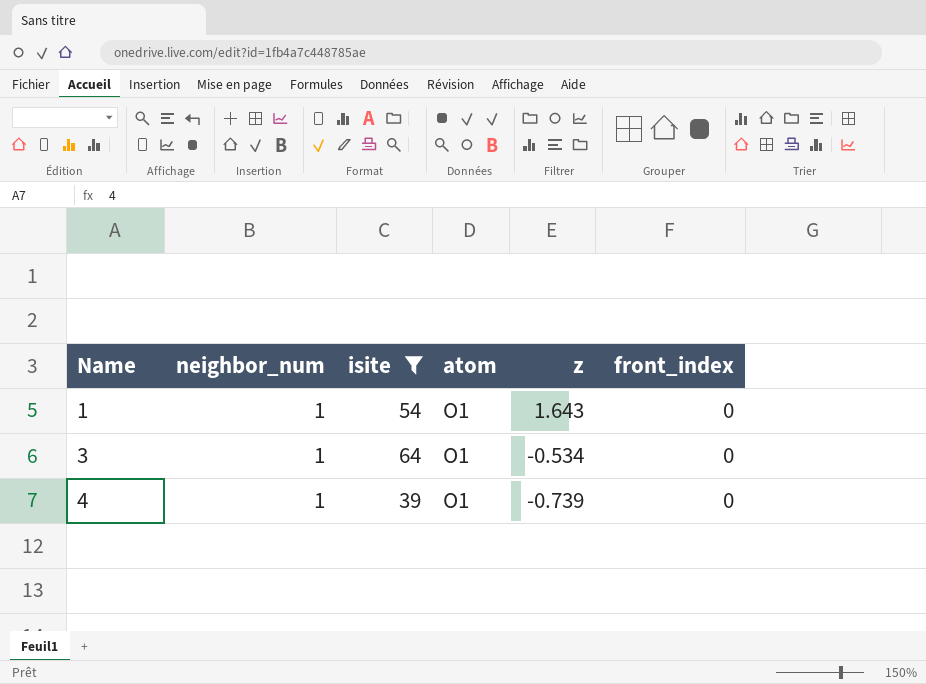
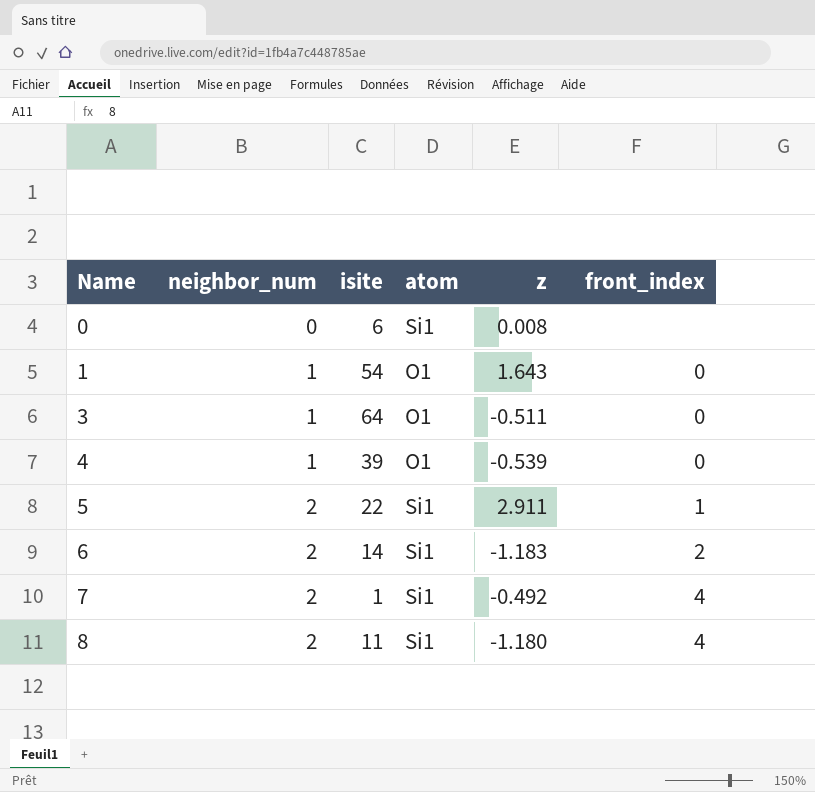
filter: isite >= 39 -> none
3 | z: -0.534 -> -0.511
4 | z: -0.739 -> -0.539

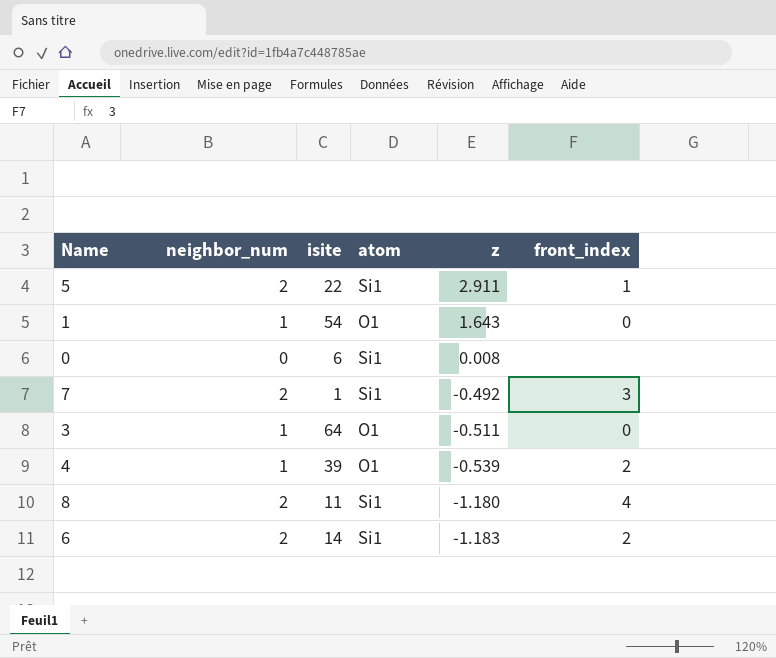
row order: Name ascending -> z descending
7 | front_index: 4 -> 3
4 | front_index: 0 -> 2

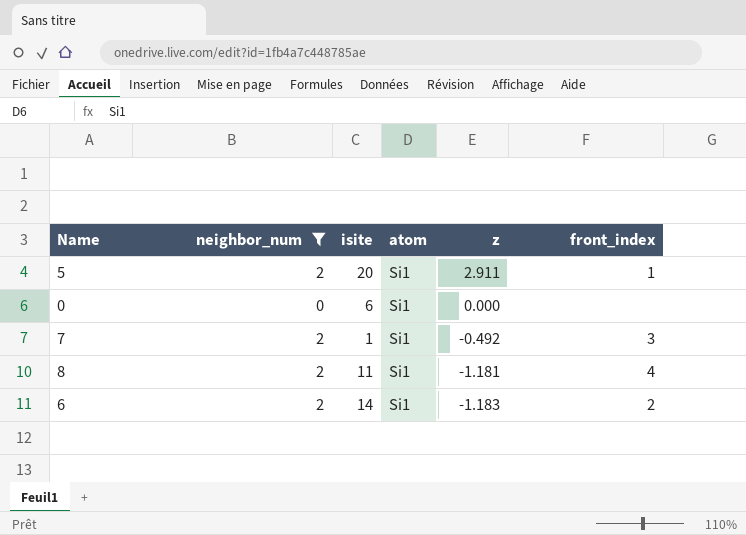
filter: none -> neighbor_num != 1
5 | isite: 22 -> 20
0 | z: 0.008 -> 0.000
8 | z: -1.180 -> -1.181

